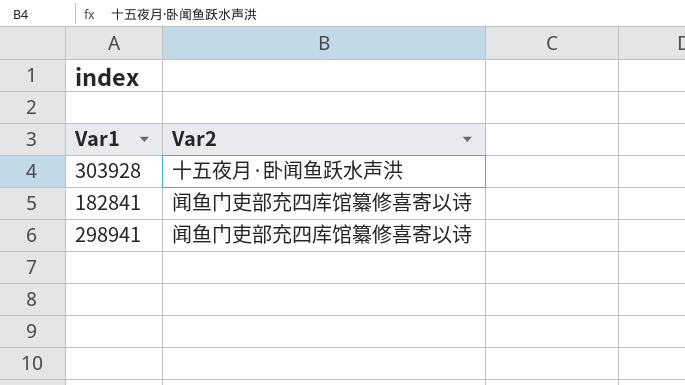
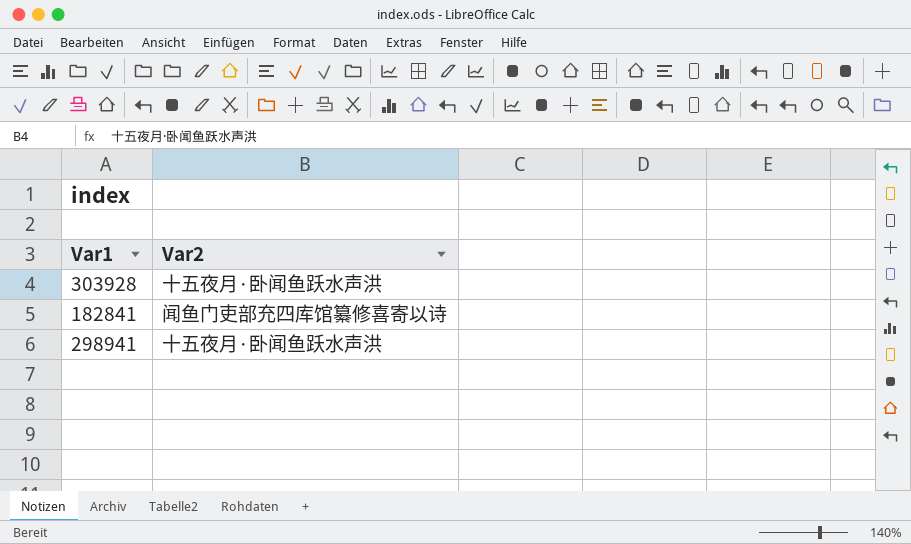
298941 | Var2: 闻鱼门吏部充四库馆纂修喜寄以诗 -> 十五夜月·卧闻鱼跃水声洪

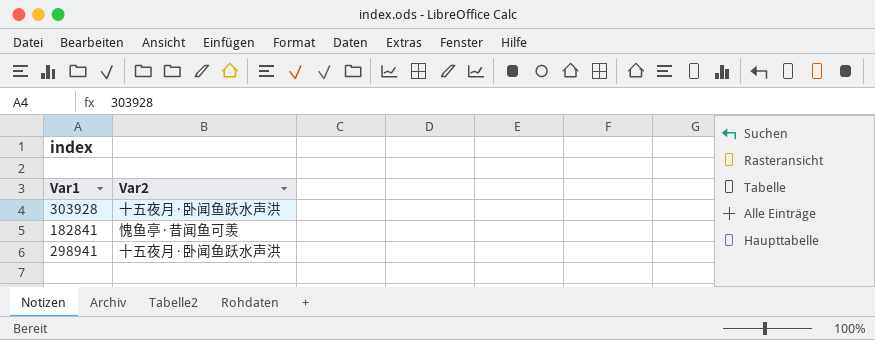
182841 | Var2: 闻鱼门吏部充四库馆纂修喜寄以诗 -> 愧鱼亭·昔闻鱼可羡

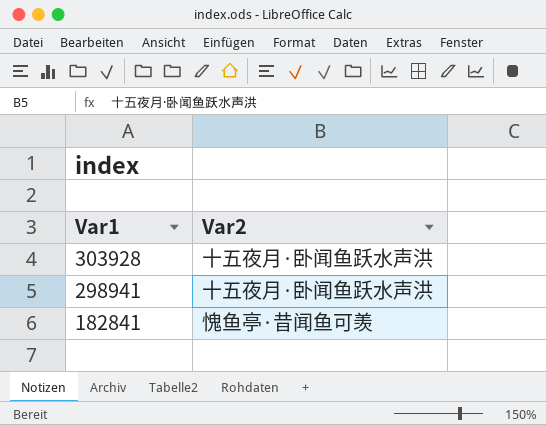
row order: none -> Var1 descending

